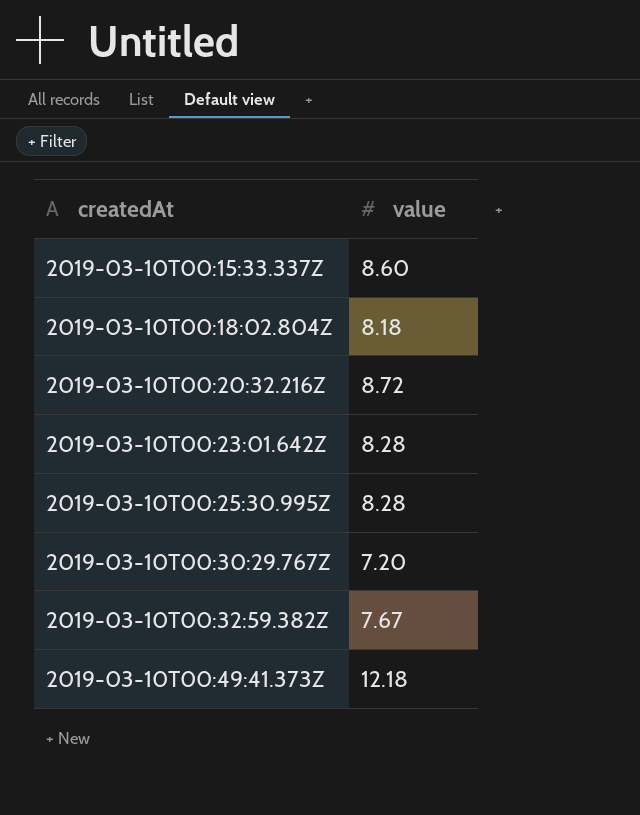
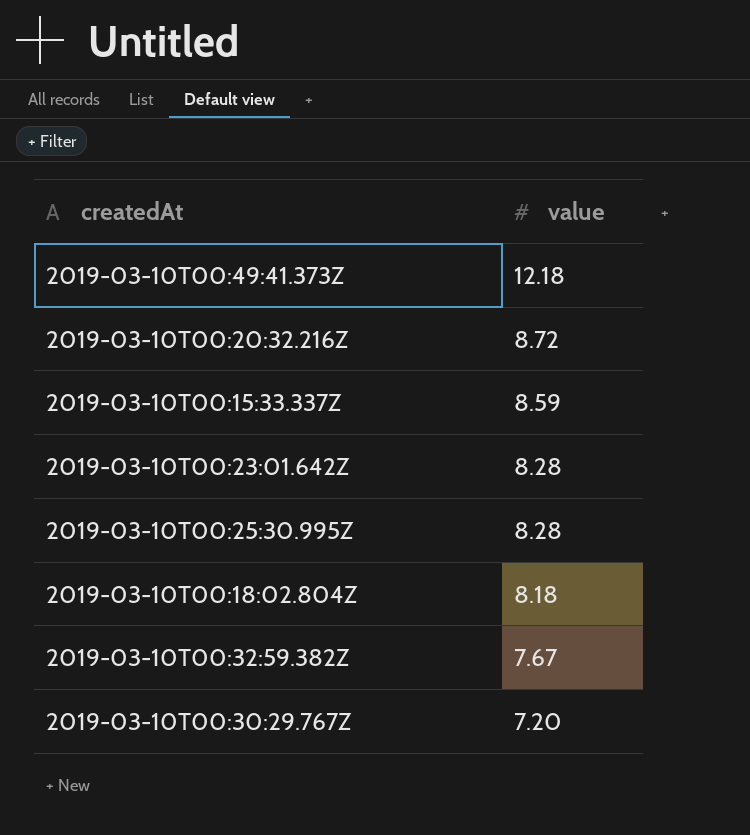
row order: createdAt ascending -> value descending
2019-03-10T00:15:33.337Z | value: 8.60 -> 8.59

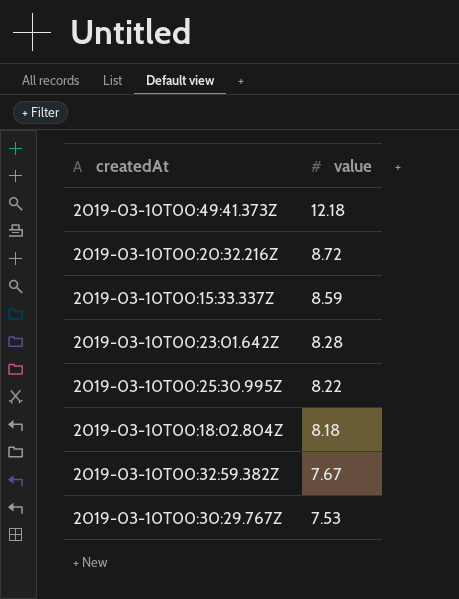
2019-03-10T00:25:30.995Z | value: 8.28 -> 8.22
2019-03-10T00:30:29.767Z | value: 7.20 -> 7.53

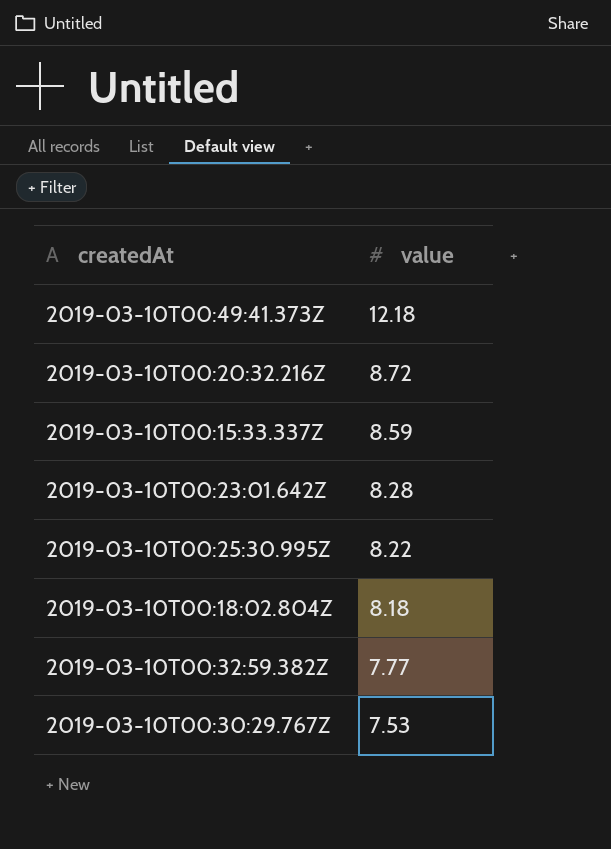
2019-03-10T00:32:59.382Z | value: 7.67 -> 7.77

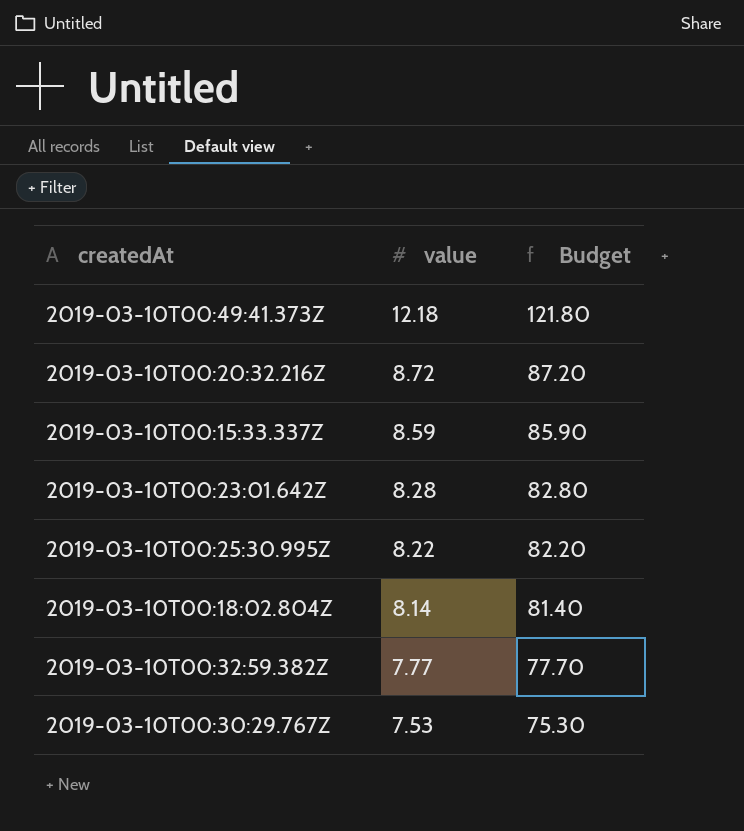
column Budget | formula: none -> [value] * 10
2019-03-10T00:18:02.804Z | value: 8.18 -> 8.14

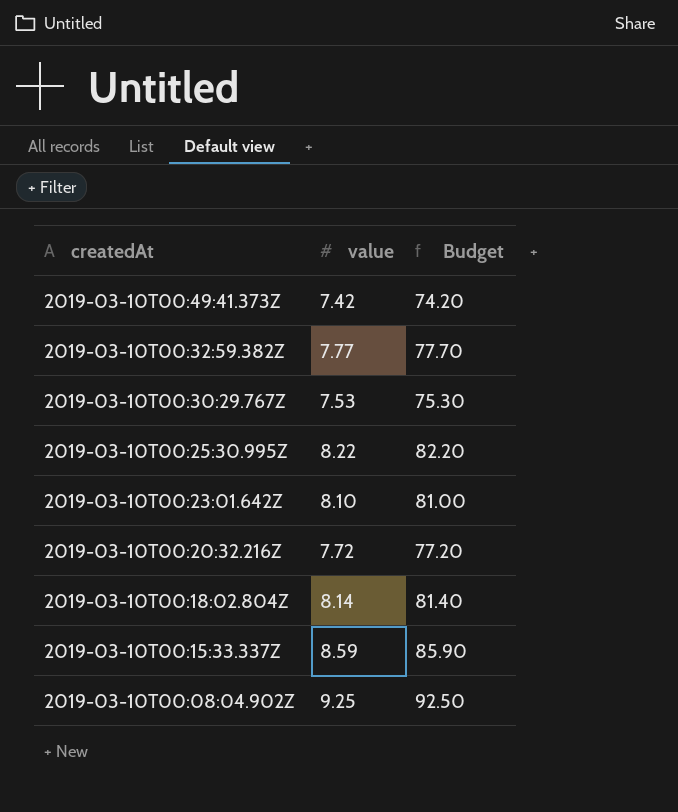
row order: value descending -> createdAt descending
2019-03-10T00:49:41.373Z | value: 12.18 -> 7.42
2019-03-10T00:49:41.373Z | Budget: 121.80 -> 74.20
2019-03-10T00:23:01.642Z | value: 8.28 -> 8.10
2019-03-10T00:23:01.642Z | Budget: 82.80 -> 81.00
2019-03-10T00:20:32.216Z | value: 8.72 -> 7.72
2019-03-10T00:20:32.216Z | Budget: 87.20 -> 77.20
row 2019-03-10T00:08:04.902Z: none -> 9.25 | 92.50

